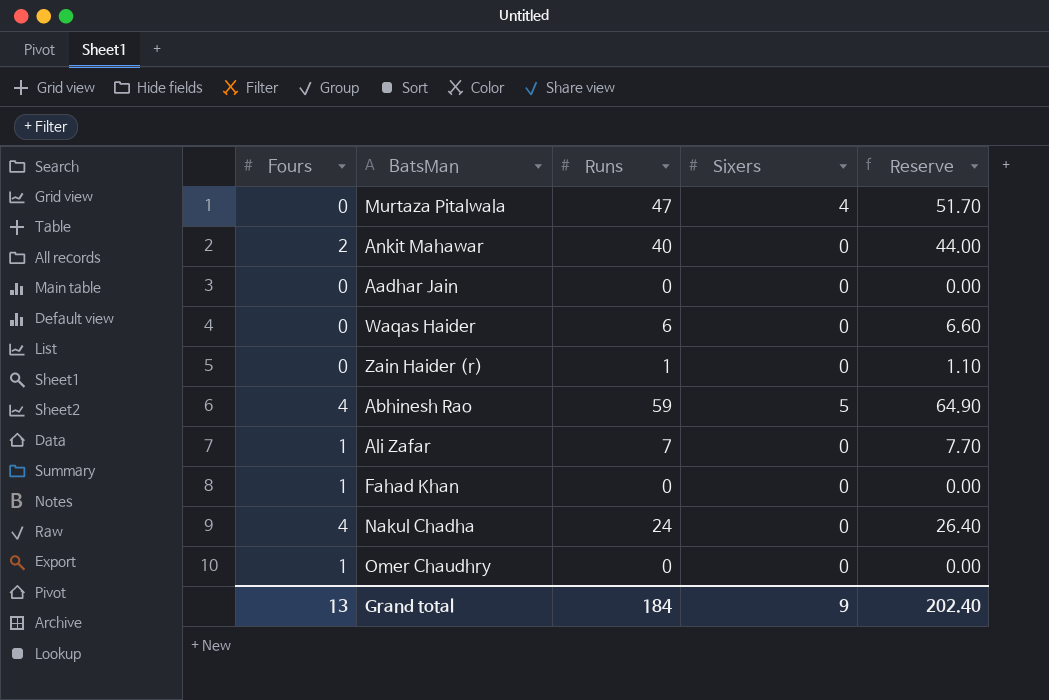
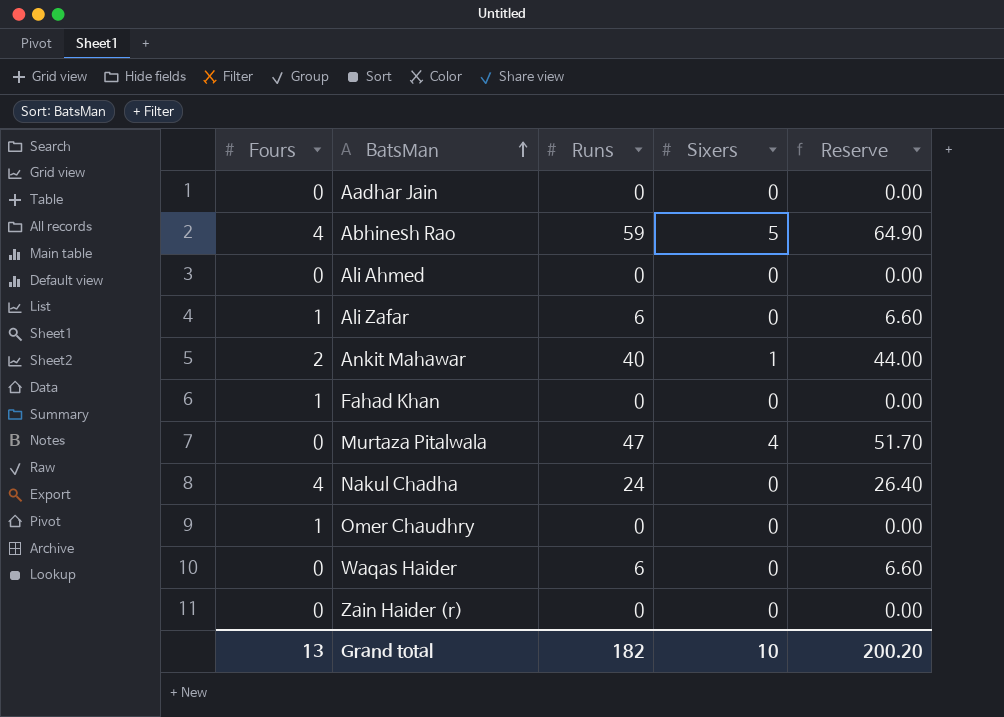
row order: none -> BatsMan ascending
row Ali Ahmed: none -> 0 | 0 | 0 | 0.00
Ali Zafar | Runs: 7 -> 6
Ali Zafar | Reserve: 7.70 -> 6.60
Ankit Mahawar | Sixers: 0 -> 1
Zain Haider (r) | Runs: 1 -> 0
Zain Haider (r) | Reserve: 1.10 -> 0.00
Grand total | Runs: 184 -> 182
Grand total | Sixers: 9 -> 10
Grand total | Reserve: 202.40 -> 200.20

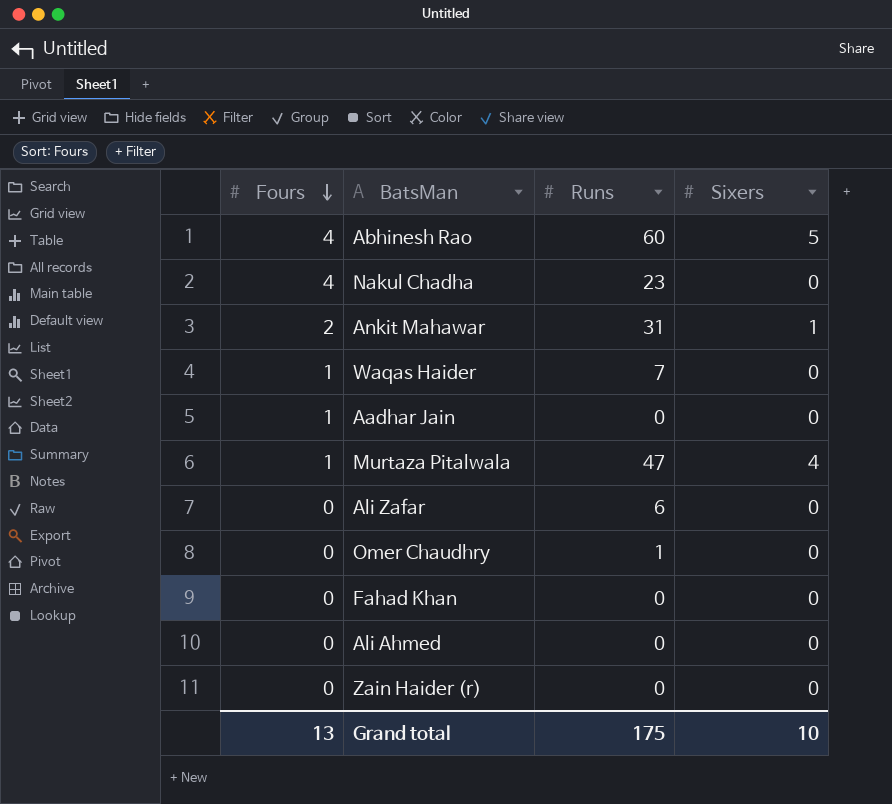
row order: BatsMan ascending -> Fours descending
column Reserve | formula: [Runs] * 1.1 -> none
Abhinesh Rao | Runs: 59 -> 60
Nakul Chadha | Runs: 24 -> 23
Ankit Mahawar | Runs: 40 -> 31
Waqas Haider | Fours: 0 -> 1
Waqas Haider | Runs: 6 -> 7
Aadhar Jain | Fours: 0 -> 1
Murtaza Pitalwala | Fours: 0 -> 1
Ali Zafar | Fours: 1 -> 0
Omer Chaudhry | Fours: 1 -> 0
Omer Chaudhry | Runs: 0 -> 1
Fahad Khan | Fours: 1 -> 0
Grand total | Runs: 182 -> 175

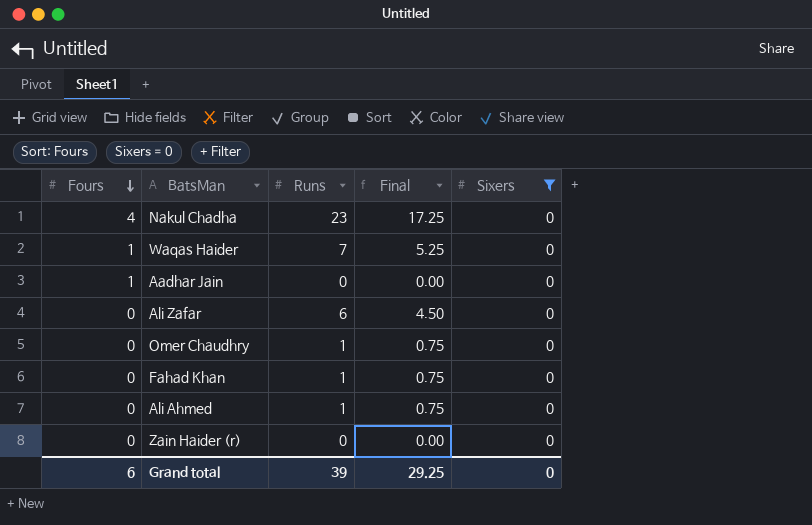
filter: none -> Sixers = 0
column Final | formula: none -> [Runs] * 0.75
Fahad Khan | Runs: 0 -> 1
Ali Ahmed | Runs: 0 -> 1
Grand total | Fours: 13 -> 6
Grand total | Runs: 175 -> 39
Grand total | Sixers: 10 -> 0

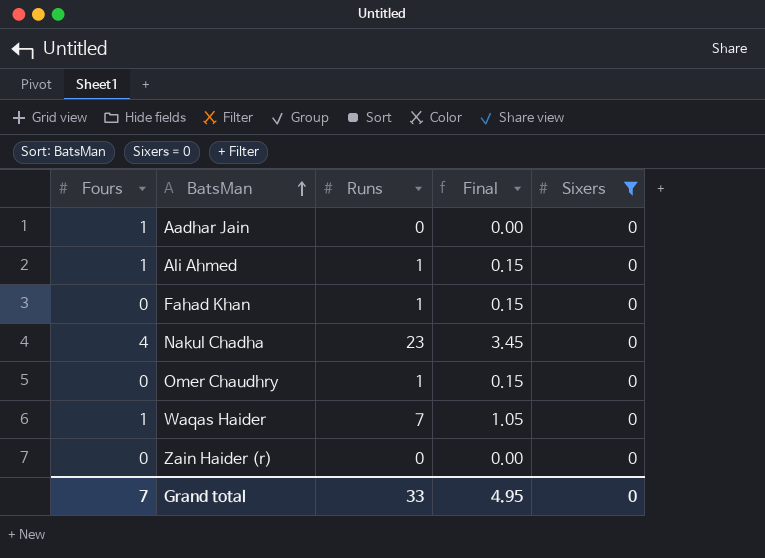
row order: Fours descending -> BatsMan ascending
column Final | formula: [Runs] * 0.75 -> [Runs] * 0.15
row Ali Zafar: 0 | 6 | 4.50 | 0 -> none
Ali Ahmed | Fours: 0 -> 1
Grand total | Fours: 6 -> 7
Grand total | Runs: 39 -> 33
Grand total | Final: 29.25 -> 4.95

